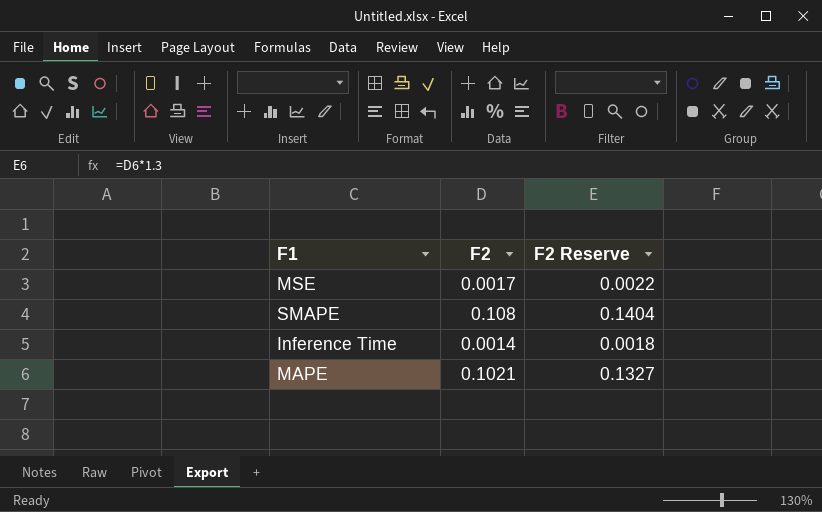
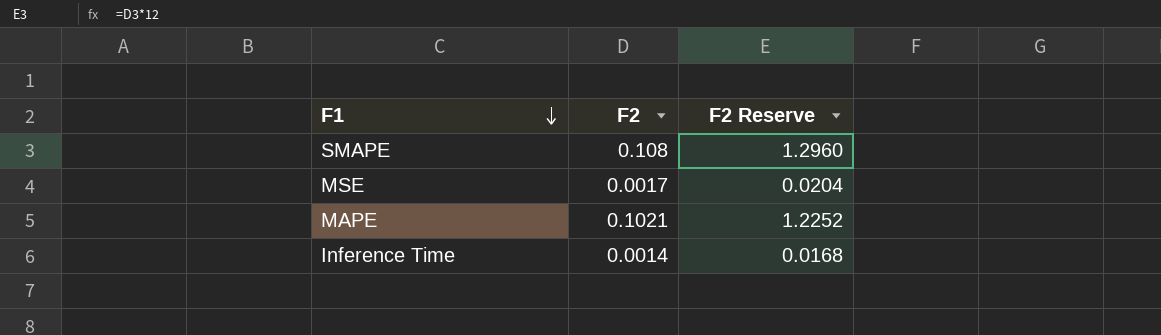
row order: none -> F1 descending
column F2 Reserve | formula: [F2] * 1.3 -> [F2] * 12

